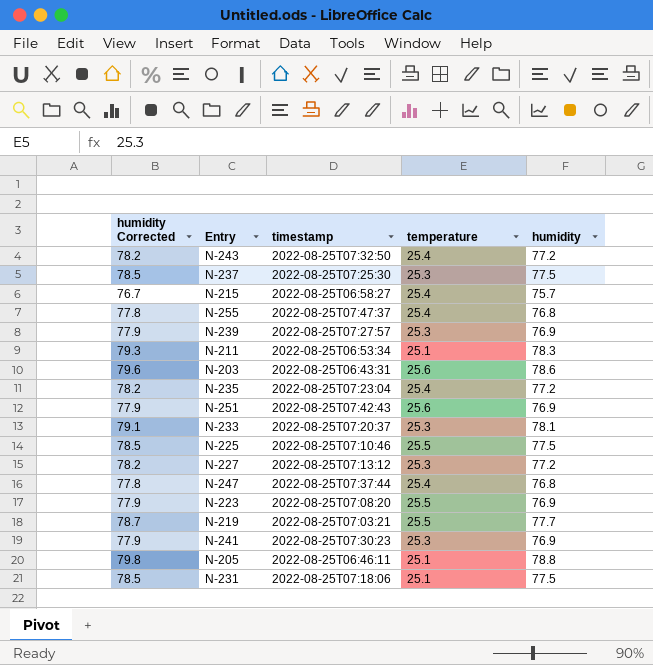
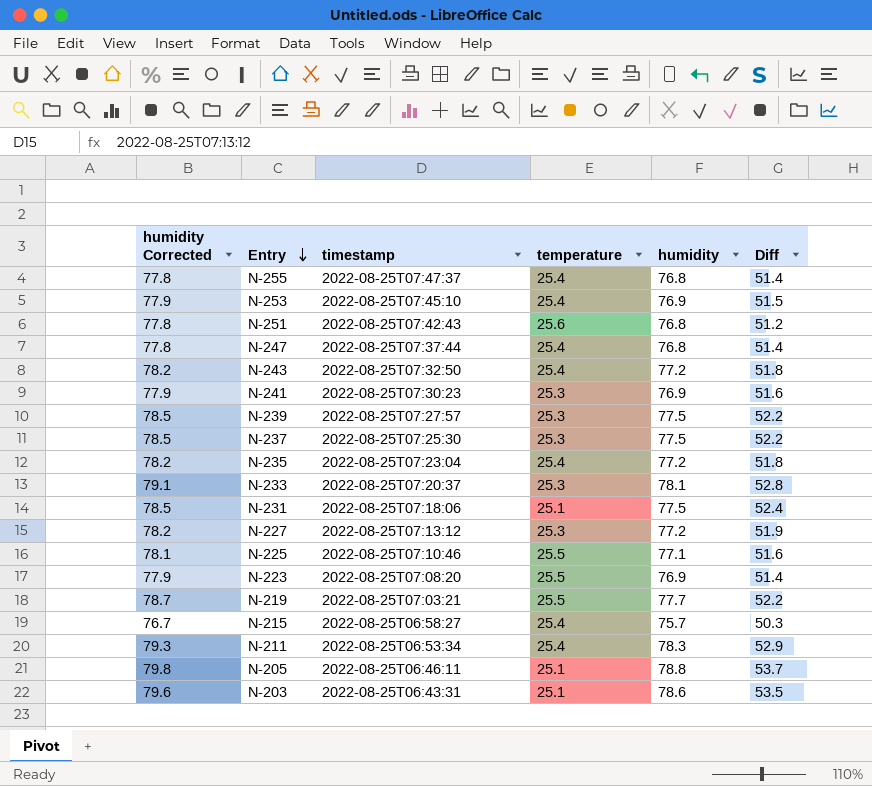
row order: none -> Entry descending
column Diff | formula: none -> [humidity] - [temperature]
row N-253: none -> 77.9 | 2022-08-25T07:45:10 | 25.4 | 76.9 | 51.5
N-251 | humidity Corrected: 77.9 -> 77.8
N-251 | humidity: 76.9 -> 76.8
N-239 | humidity Corrected: 77.9 -> 78.5
N-239 | humidity: 76.9 -> 77.5
N-225 | humidity Corrected: 78.5 -> 78.1
N-225 | humidity: 77.5 -> 77.1
N-211 | temperature: 25.1 -> 25.4
N-203 | temperature: 25.6 -> 25.1

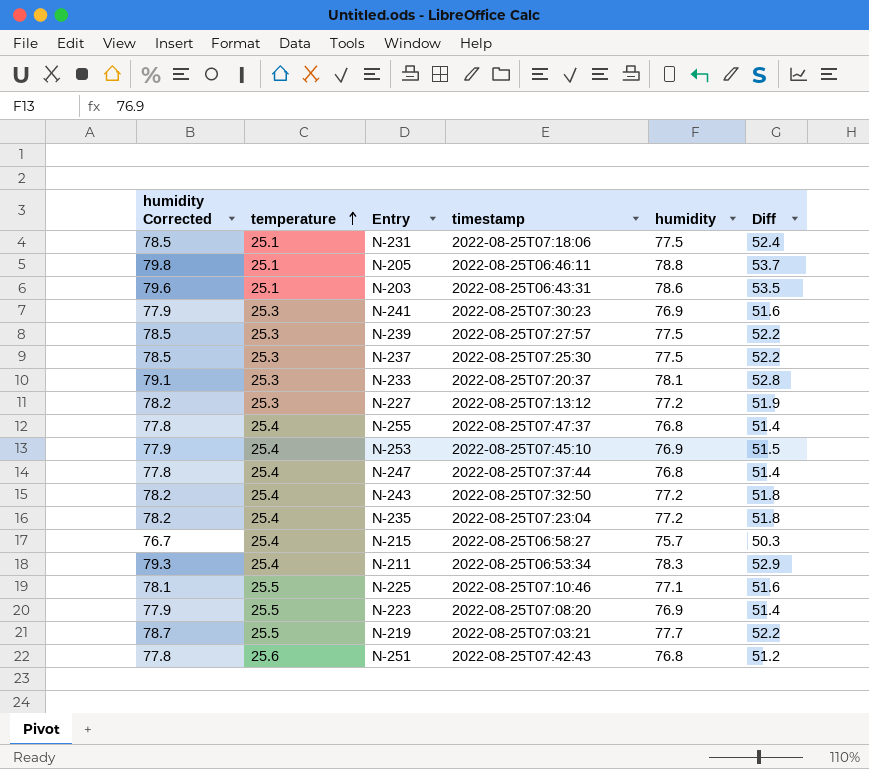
row order: Entry descending -> temperature ascending
column temperature | position: 4 -> 2

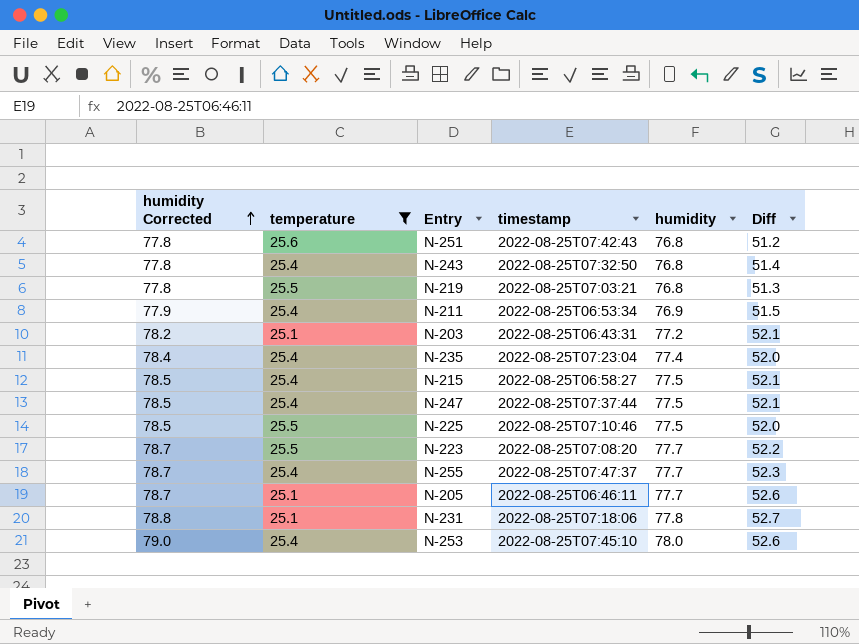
filter: none -> temperature != 25.3
row order: temperature ascending -> humidity Corrected ascending
N-243 | humidity Corrected: 78.2 -> 77.8
N-243 | humidity: 77.2 -> 76.8
N-243 | Diff: 51.8 -> 51.4
N-219 | humidity Corrected: 78.7 -> 77.8
N-219 | humidity: 77.7 -> 76.8
N-219 | Diff: 52.2 -> 51.3
N-211 | humidity Corrected: 79.3 -> 77.9
N-211 | humidity: 78.3 -> 76.9
N-211 | Diff: 52.9 -> 51.5
N-203 | humidity Corrected: 79.6 -> 78.2
N-203 | humidity: 78.6 -> 77.2
N-203 | Diff: 53.5 -> 52.1
N-235 | humidity Corrected: 78.2 -> 78.4
N-235 | humidity: 77.2 -> 77.4
N-235 | Diff: 51.8 -> 52.0
N-215 | humidity Corrected: 76.7 -> 78.5
N-215 | humidity: 75.7 -> 77.5
N-215 | Diff: 50.3 -> 52.1
N-247 | humidity Corrected: 77.8 -> 78.5
N-247 | humidity: 76.8 -> 77.5
N-247 | Diff: 51.4 -> 52.1
N-225 | humidity Corrected: 78.1 -> 78.5
N-225 | humidity: 77.1 -> 77.5
N-225 | Diff: 51.6 -> 52.0
N-223 | humidity Corrected: 77.9 -> 78.7
N-223 | humidity: 76.9 -> 77.7
N-223 | Diff: 51.4 -> 52.2
N-255 | humidity Corrected: 77.8 -> 78.7
N-255 | humidity: 76.8 -> 77.7
N-255 | Diff: 51.4 -> 52.3
N-205 | humidity Corrected: 79.8 -> 78.7
N-205 | humidity: 78.8 -> 77.7
N-205 | Diff: 53.7 -> 52.6
N-231 | humidity Corrected: 78.5 -> 78.8
N-231 | humidity: 77.5 -> 77.8
N-231 | Diff: 52.4 -> 52.7
N-253 | humidity Corrected: 77.9 -> 79.0
N-253 | humidity: 76.9 -> 78.0
N-253 | Diff: 51.5 -> 52.6

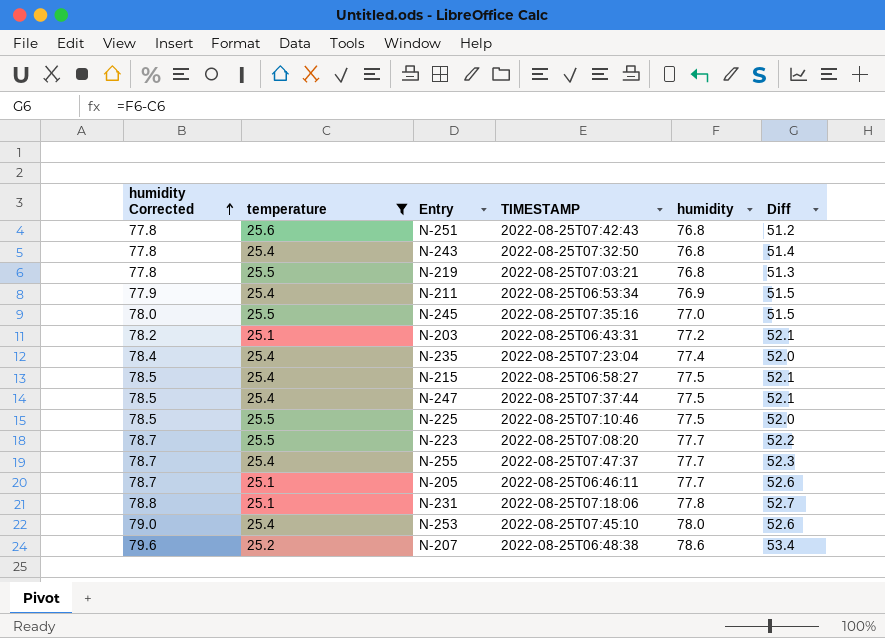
column name: timestamp -> TIMESTAMP
row N-245: none -> 78.0 | 25.5 | 2022-08-25T07:35:16 | 77.0 | 51.5
row N-207: none -> 79.6 | 25.2 | 2022-08-25T06:48:38 | 78.6 | 53.4

